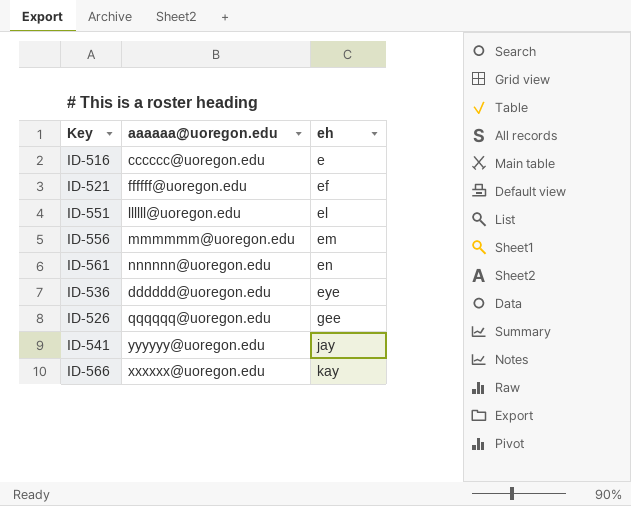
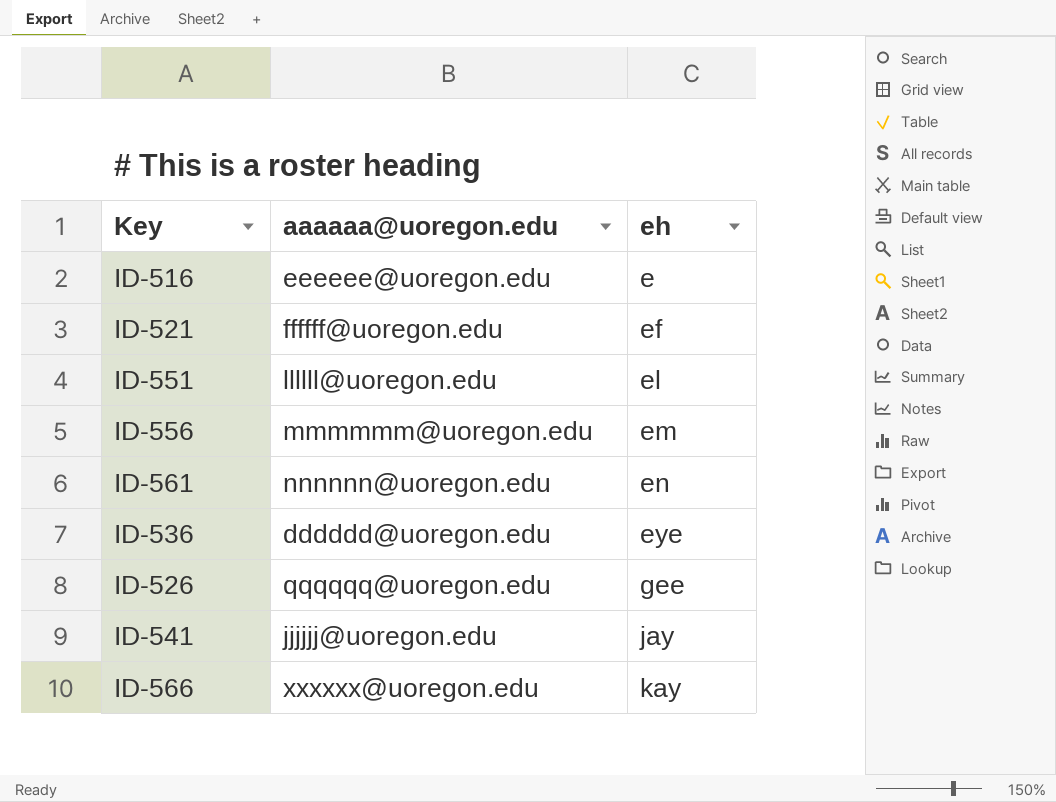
ID-516 | aaaaaa@uoregon.edu: cccccc@uoregon.edu -> eeeeee@uoregon.edu
ID-541 | aaaaaa@uoregon.edu: yyyyyy@uoregon.edu -> jjjjjj@uoregon.edu

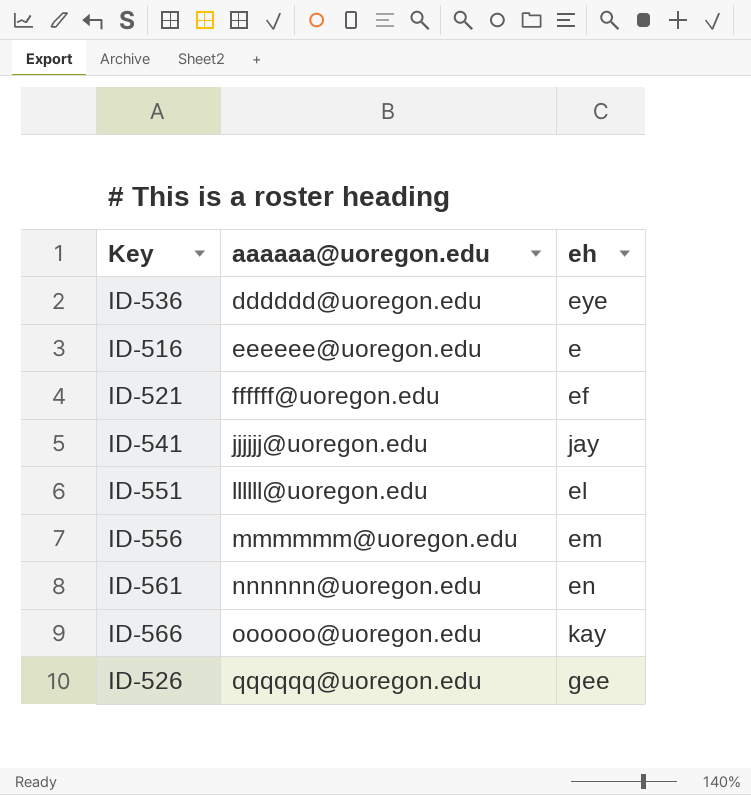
row order: eh ascending -> aaaaaa@uoregon.edu ascending
ID-566 | aaaaaa@uoregon.edu: xxxxxx@uoregon.edu -> oooooo@uoregon.edu

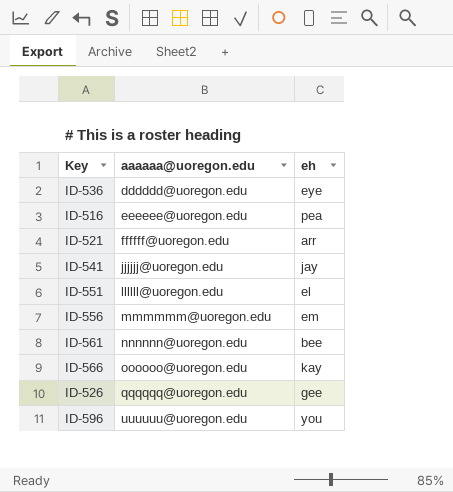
ID-516 | eh: e -> pea
ID-521 | eh: ef -> arr
ID-561 | eh: en -> bee
row ID-596: none -> uuuuuu@uoregon.edu | you

